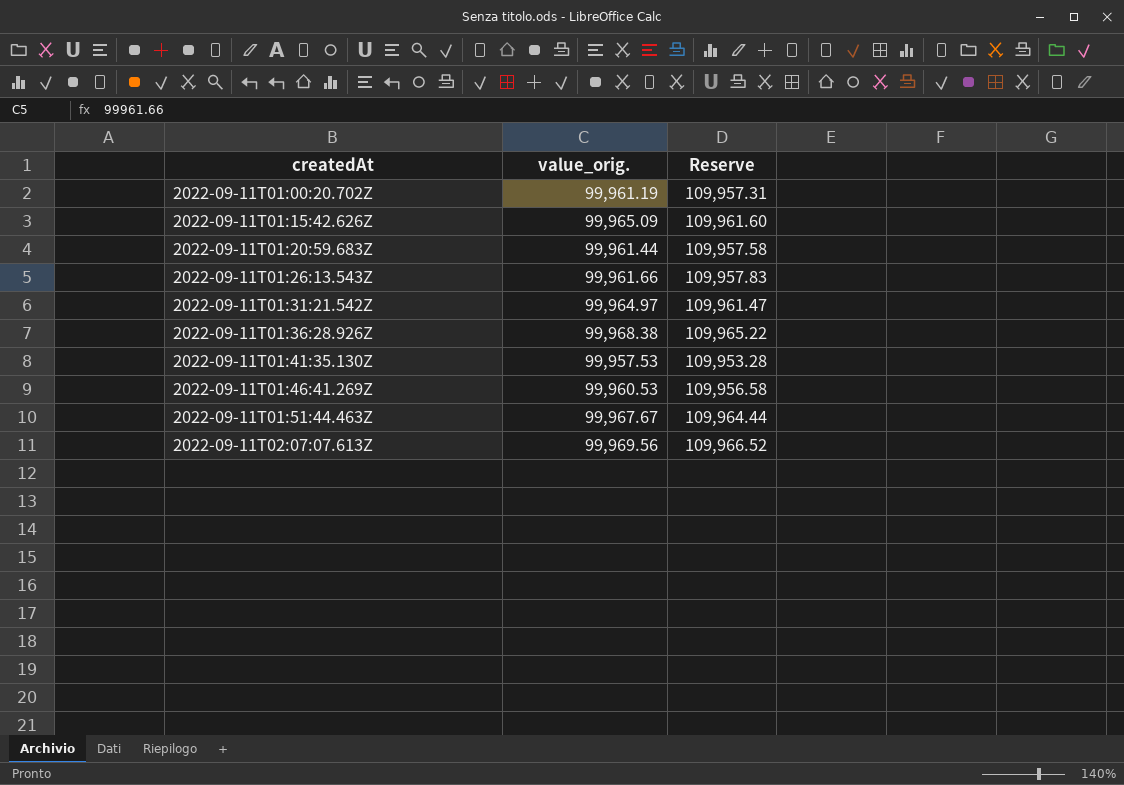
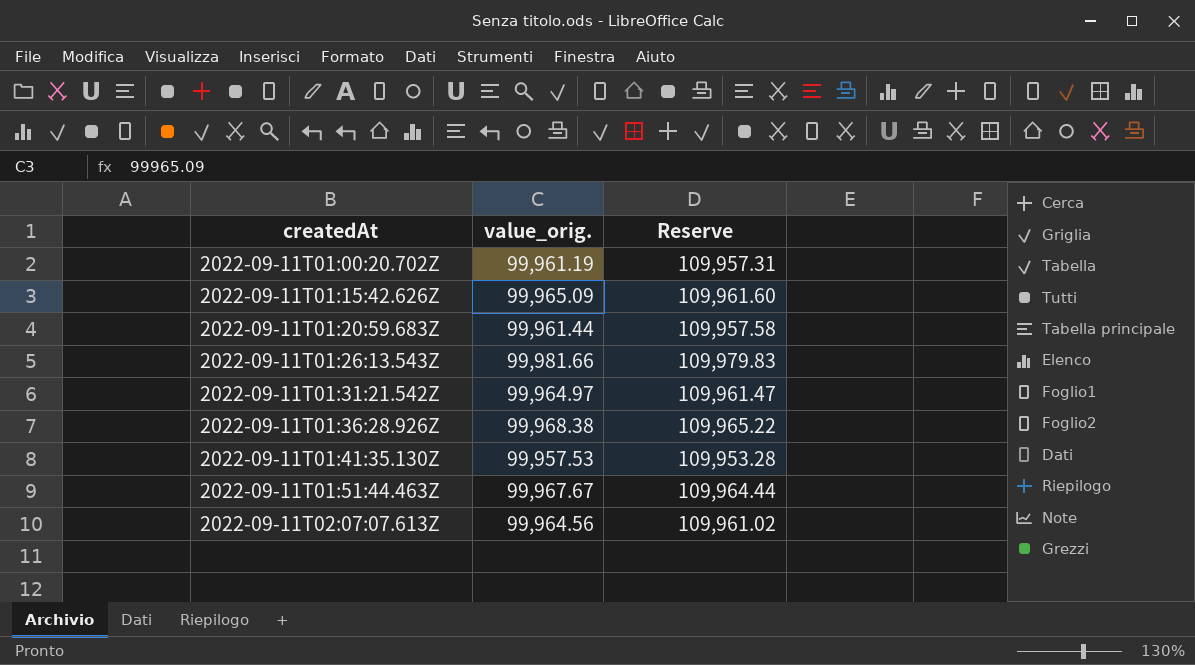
row 2022-09-11T01:46:41.269Z: 99,960.53 | 109,956.58 -> none
2022-09-11T01:26:13.543Z | value_orig.: 99,961.66 -> 99,981.66
2022-09-11T01:26:13.543Z | Reserve: 109,957.83 -> 109,979.83
2022-09-11T02:07:07.613Z | value_orig.: 99,969.56 -> 99,964.56
2022-09-11T02:07:07.613Z | Reserve: 109,966.52 -> 109,961.02

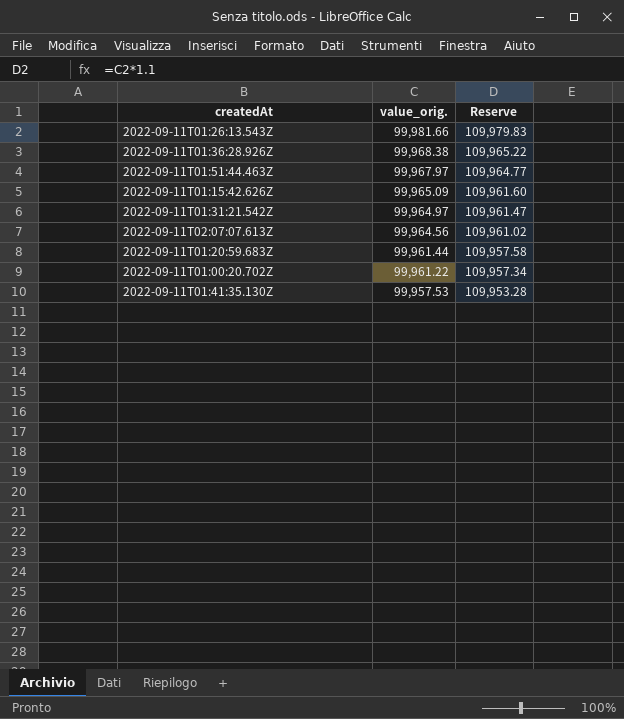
row order: createdAt ascending -> value_orig. descending
2022-09-11T01:51:44.463Z | value_orig.: 99,967.67 -> 99,967.97
2022-09-11T01:51:44.463Z | Reserve: 109,964.44 -> 109,964.77
2022-09-11T01:00:20.702Z | value_orig.: 99,961.19 -> 99,961.22
2022-09-11T01:00:20.702Z | Reserve: 109,957.31 -> 109,957.34

